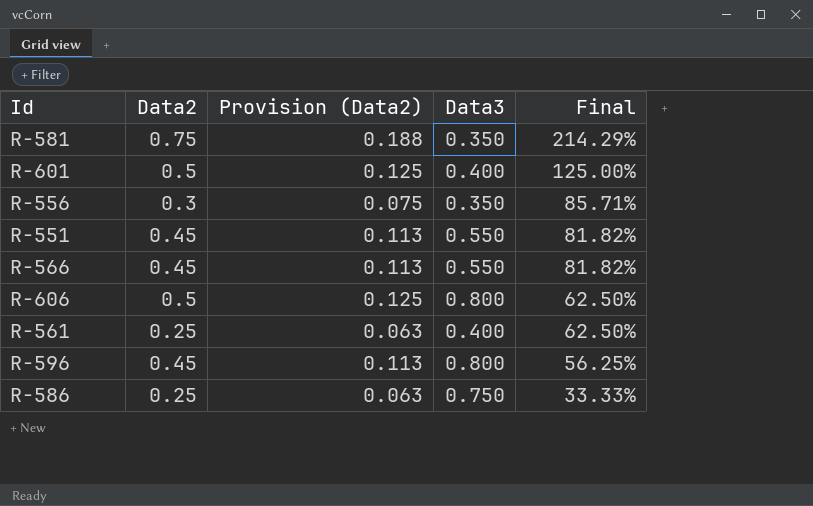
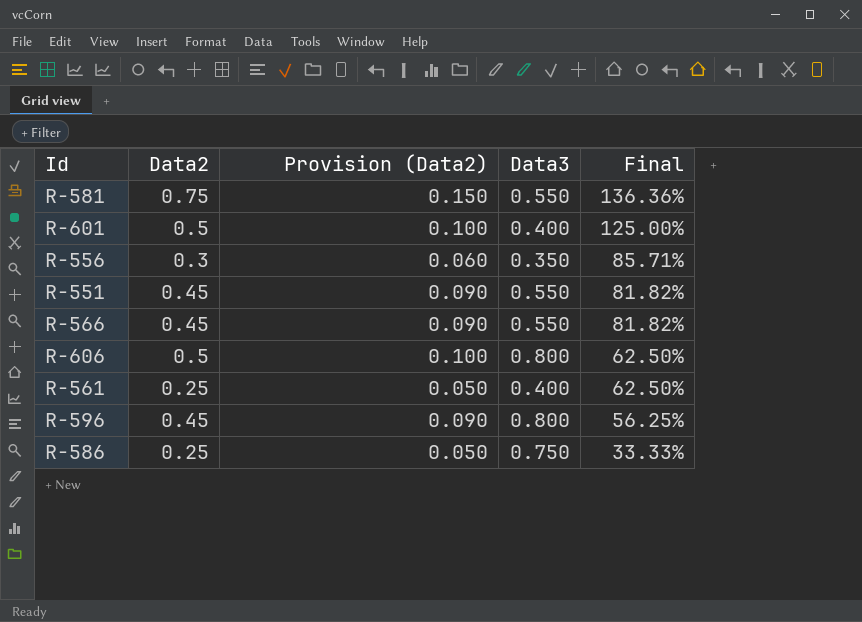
column Provision (Data2) | formula: [Data2] * 0.25 -> [Data2] * 0.2
R-581 | Data3: 0.350 -> 0.550
R-581 | Final: 214.29% -> 136.36%

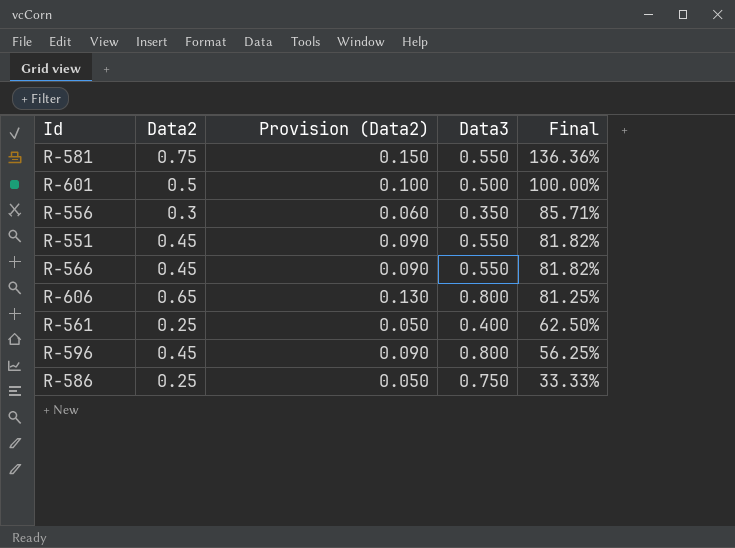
R-601 | Data3: 0.400 -> 0.500
R-601 | Final: 125.00% -> 100.00%
R-606 | Data2: 0.5 -> 0.65
R-606 | Provision (Data2): 0.100 -> 0.130
R-606 | Final: 62.50% -> 81.25%

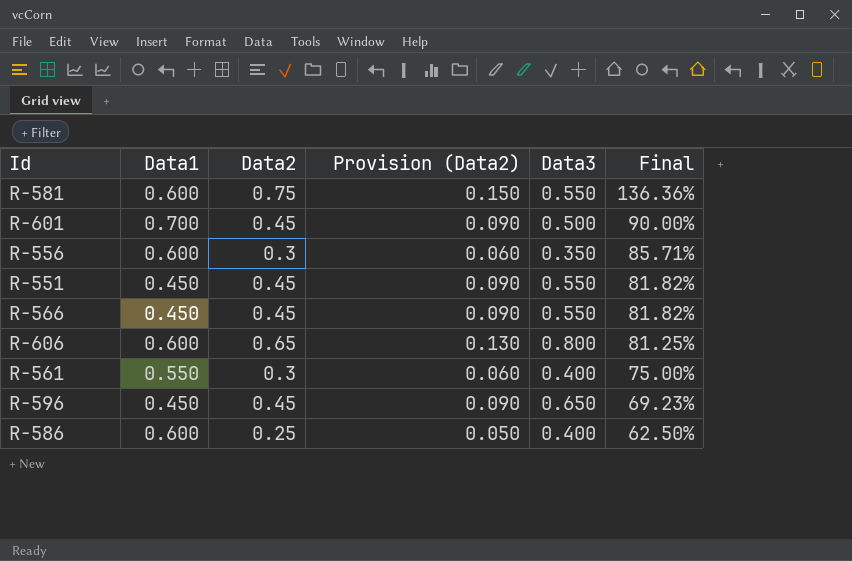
column Data1 | position: none -> 2
R-601 | Data2: 0.5 -> 0.45
R-601 | Provision (Data2): 0.100 -> 0.090
R-601 | Final: 100.00% -> 90.00%
R-561 | Data2: 0.25 -> 0.3
R-561 | Provision (Data2): 0.050 -> 0.060
R-561 | Final: 62.50% -> 75.00%
R-596 | Data3: 0.800 -> 0.650
R-596 | Final: 56.25% -> 69.23%
R-586 | Data3: 0.750 -> 0.400
R-586 | Final: 33.33% -> 62.50%

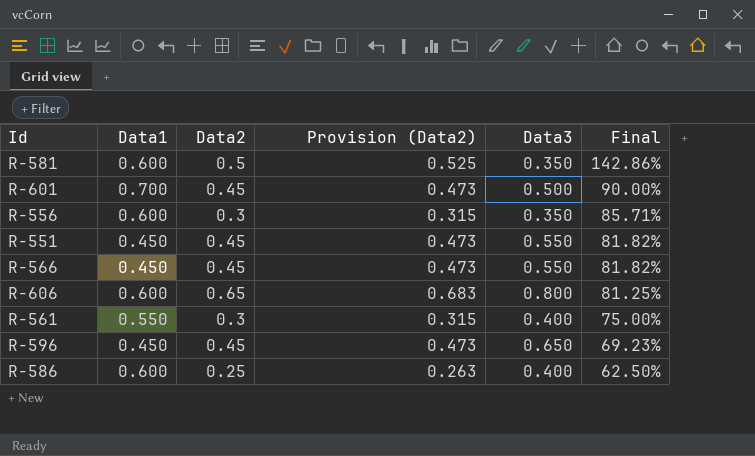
column Provision (Data2) | formula: [Data2] * 0.2 -> [Data2] * 1.05
R-581 | Data2: 0.75 -> 0.5
R-581 | Data3: 0.550 -> 0.350
R-581 | Final: 136.36% -> 142.86%

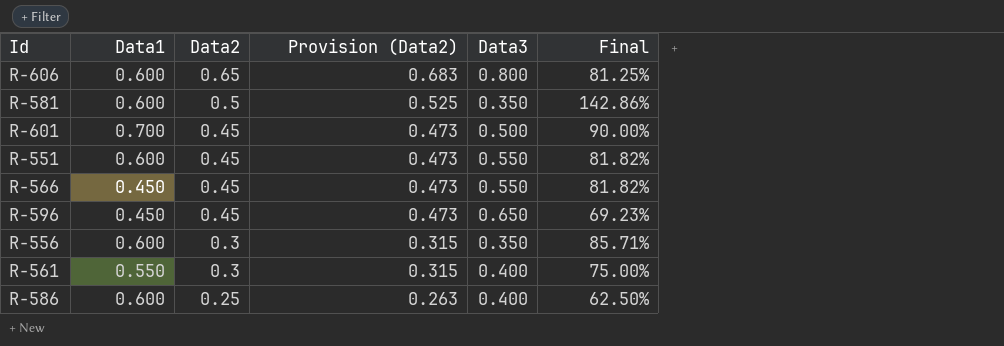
row order: Final descending -> Data2 descending
R-551 | Data1: 0.450 -> 0.600

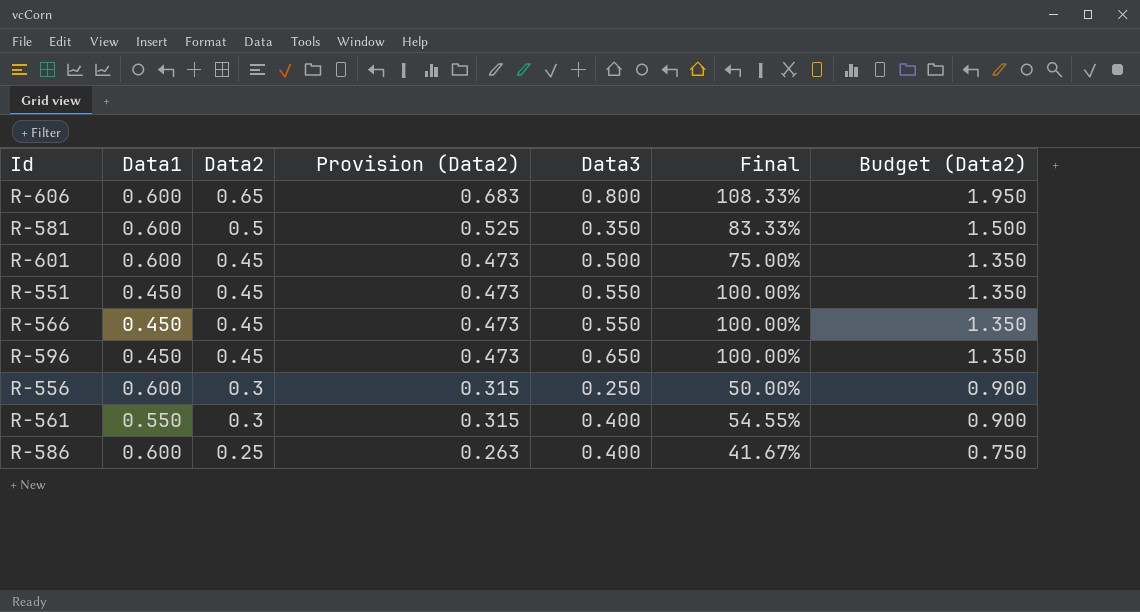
column Final | formula: [Data2] / [Data3] -> [Data2] / [Data1]
column Budget (Data2) | formula: none -> [Data2] * 3
R-601 | Data1: 0.700 -> 0.600
R-551 | Data1: 0.600 -> 0.450
R-556 | Data3: 0.350 -> 0.250

